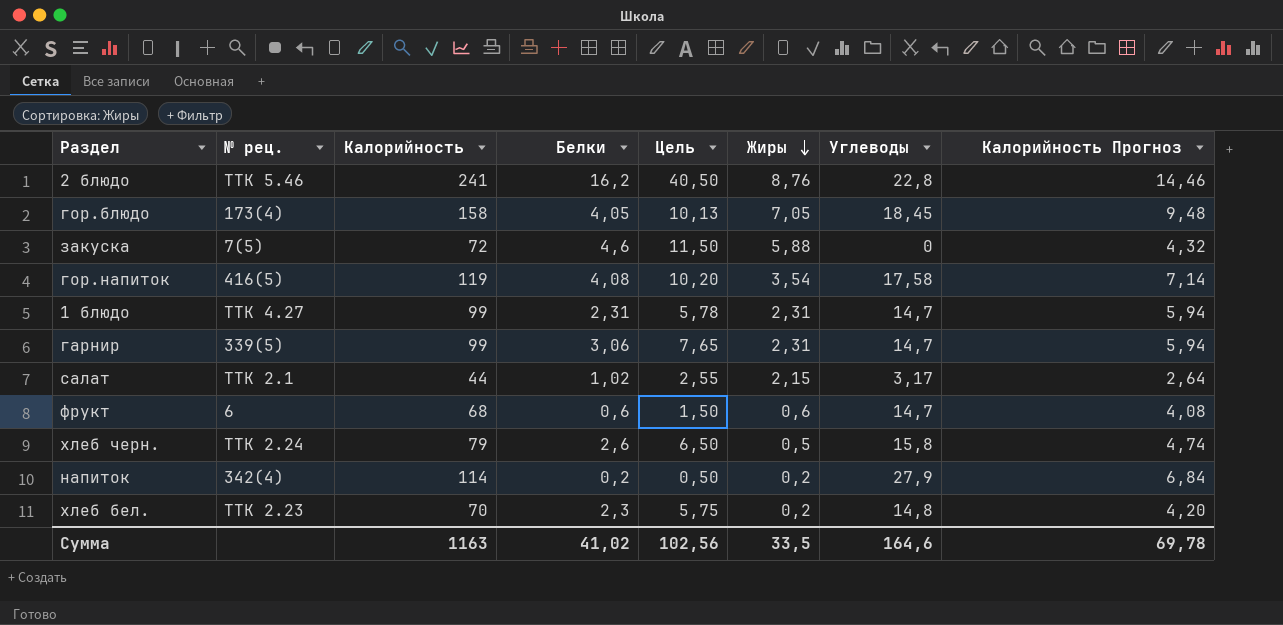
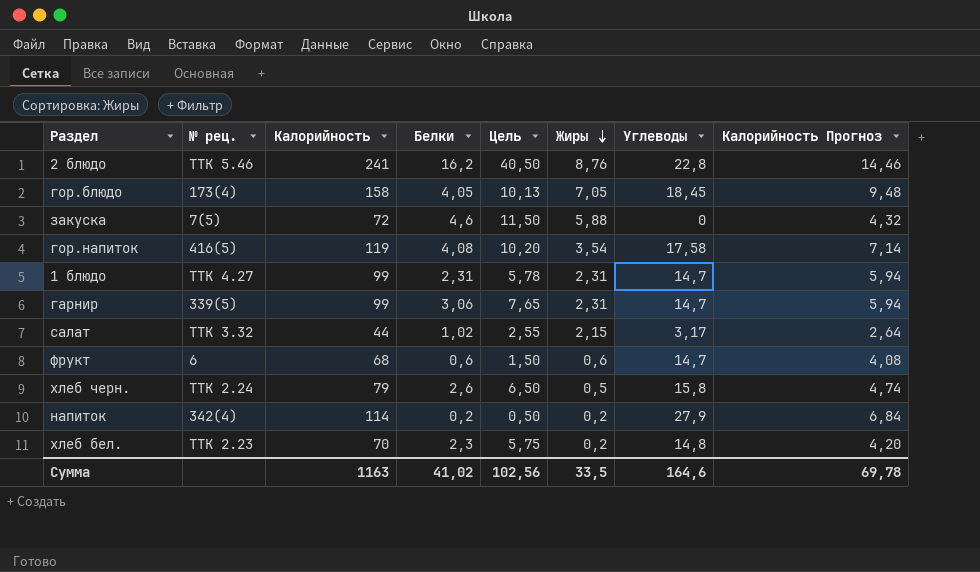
салат | № рец.: ТТК 2.1 -> ТТК 3.32

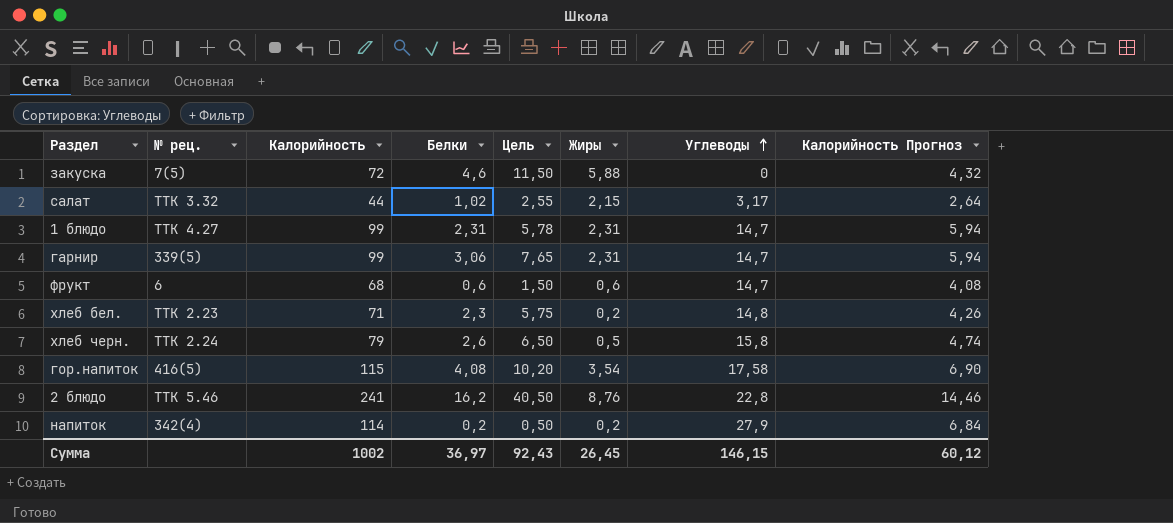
row order: Жиры descending -> Углеводы ascending
row гор.блюдо: 173(4) | 158 | 4,05 | 10,13 | 7,05 | 18,45 | 9,48 -> none
хлеб бел. | Калорийность: 70 -> 71
хлеб бел. | Калорийность Прогноз: 4,20 -> 4,26
гор.напиток | Калорийность: 119 -> 115
гор.напиток | Калорийность Прогноз: 7,14 -> 6,90
Сумма | Калорийность: 1163 -> 1002
Сумма | Белки: 41,02 -> 36,97
Сумма | Цель: 102,56 -> 92,43
Сумма | Жиры: 33,5 -> 26,45
Сумма | Углеводы: 164,6 -> 146,15
Сумма | Калорийность Прогноз: 69,78 -> 60,12

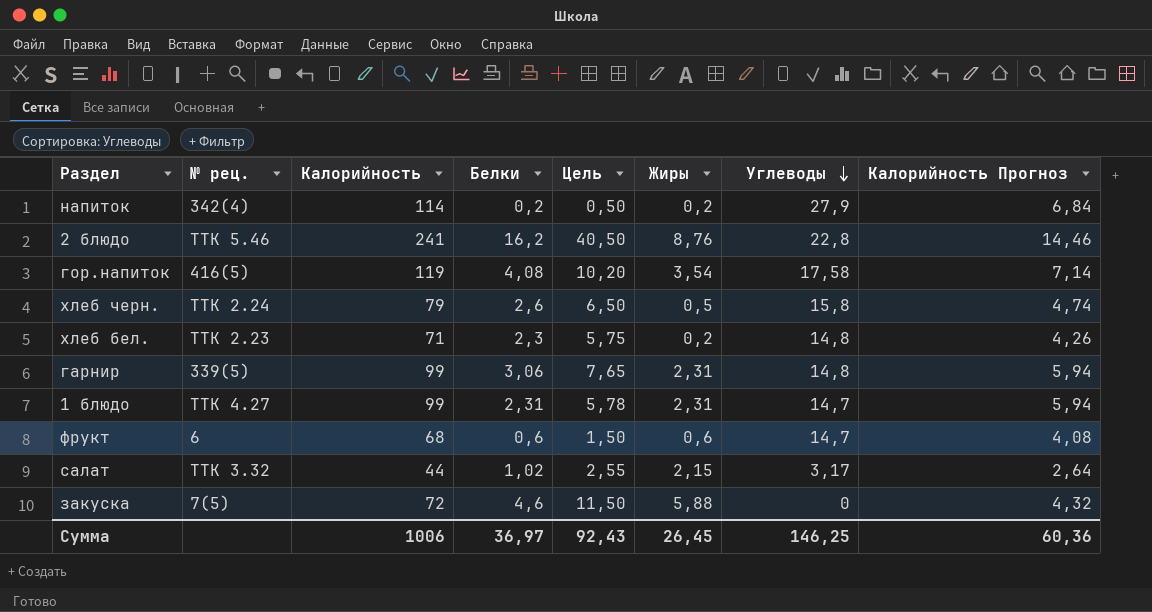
row order: Углеводы ascending -> Углеводы descending
гор.напиток | Калорийность: 115 -> 119
гор.напиток | Калорийность Прогноз: 6,90 -> 7,14
гарнир | Углеводы: 14,7 -> 14,8
Сумма | Калорийность: 1002 -> 1006
Сумма | Углеводы: 146,15 -> 146,25
Сумма | Калорийность Прогноз: 60,12 -> 60,36

